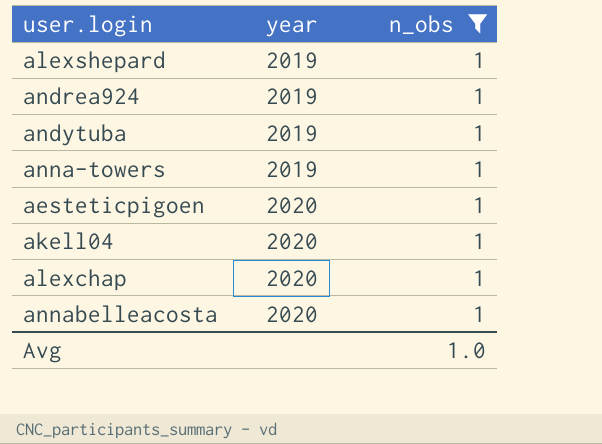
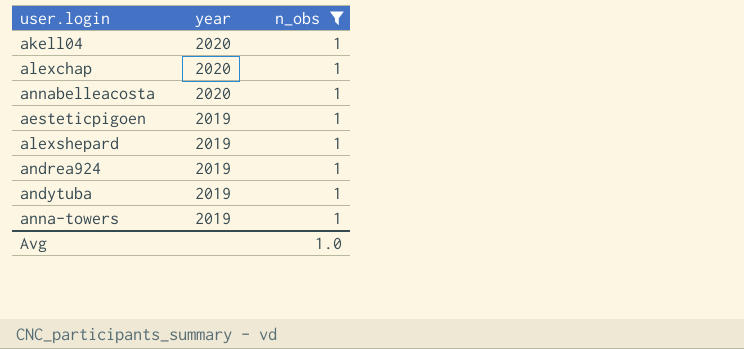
row order: year ascending -> year descending
aesteticpigoen | year: 2020 -> 2019

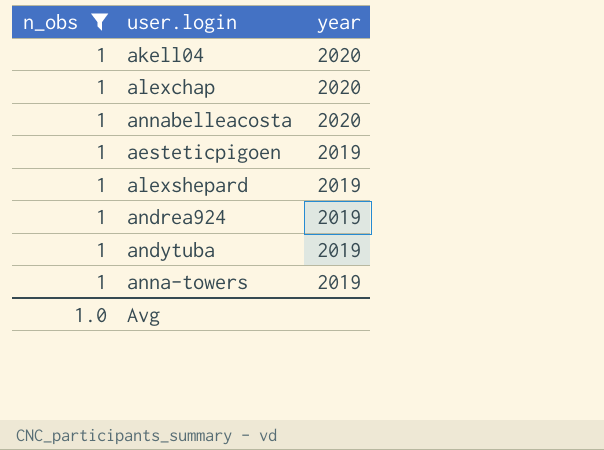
column n_obs | position: 3 -> 1

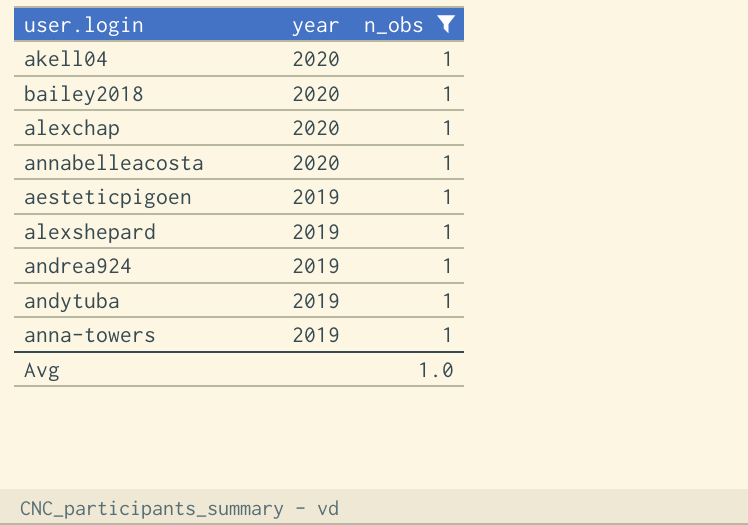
column n_obs | position: 1 -> 3
row bailey2018: none -> 2020 | 1

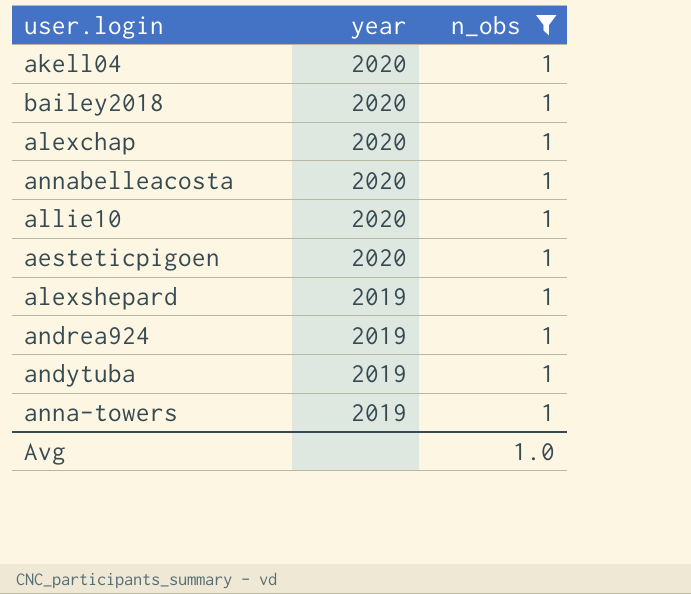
row allie10: none -> 2020 | 1
aesteticpigoen | year: 2019 -> 2020

